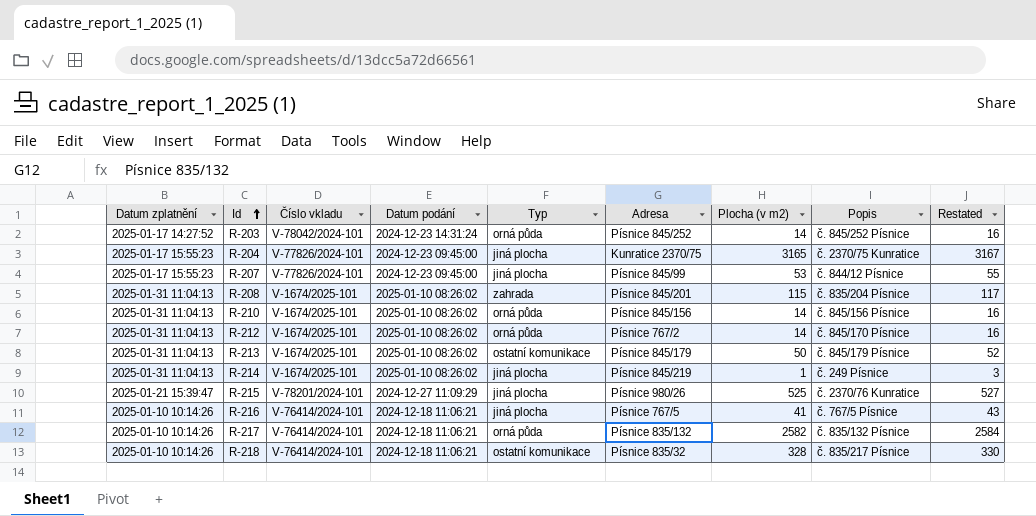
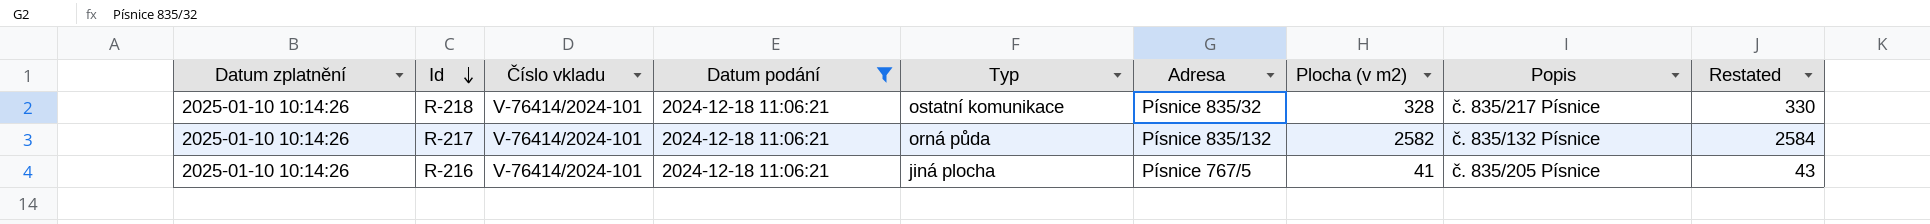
filter: none -> Datum podání = 2024-12-18 11:06:21
row order: Id ascending -> Id descending
R-216 | Popis: č. 767/5 Písnice -> č. 835/205 Písnice

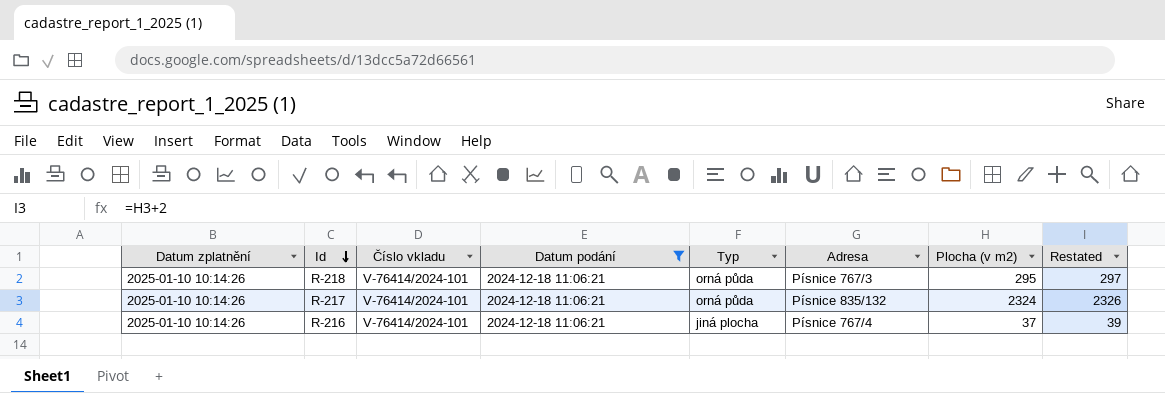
column Popis | position: 8 -> none
R-218 | Typ: ostatní komunikace -> orná půda
R-218 | Adresa: Písnice 835/32 -> Písnice 767/3
R-218 | Plocha (v m2): 328 -> 295
R-218 | Restated: 330 -> 297
R-217 | Plocha (v m2): 2582 -> 2324
R-217 | Restated: 2584 -> 2326
R-216 | Adresa: Písnice 767/5 -> Písnice 767/4
R-216 | Plocha (v m2): 41 -> 37
R-216 | Restated: 43 -> 39

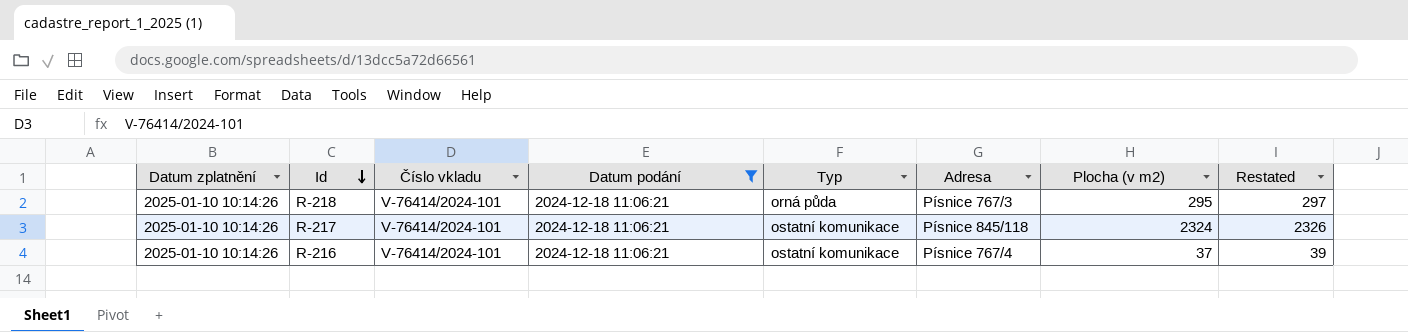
R-217 | Typ: orná půda -> ostatní komunikace
R-217 | Adresa: Písnice 835/132 -> Písnice 845/118
R-216 | Typ: jiná plocha -> ostatní komunikace

